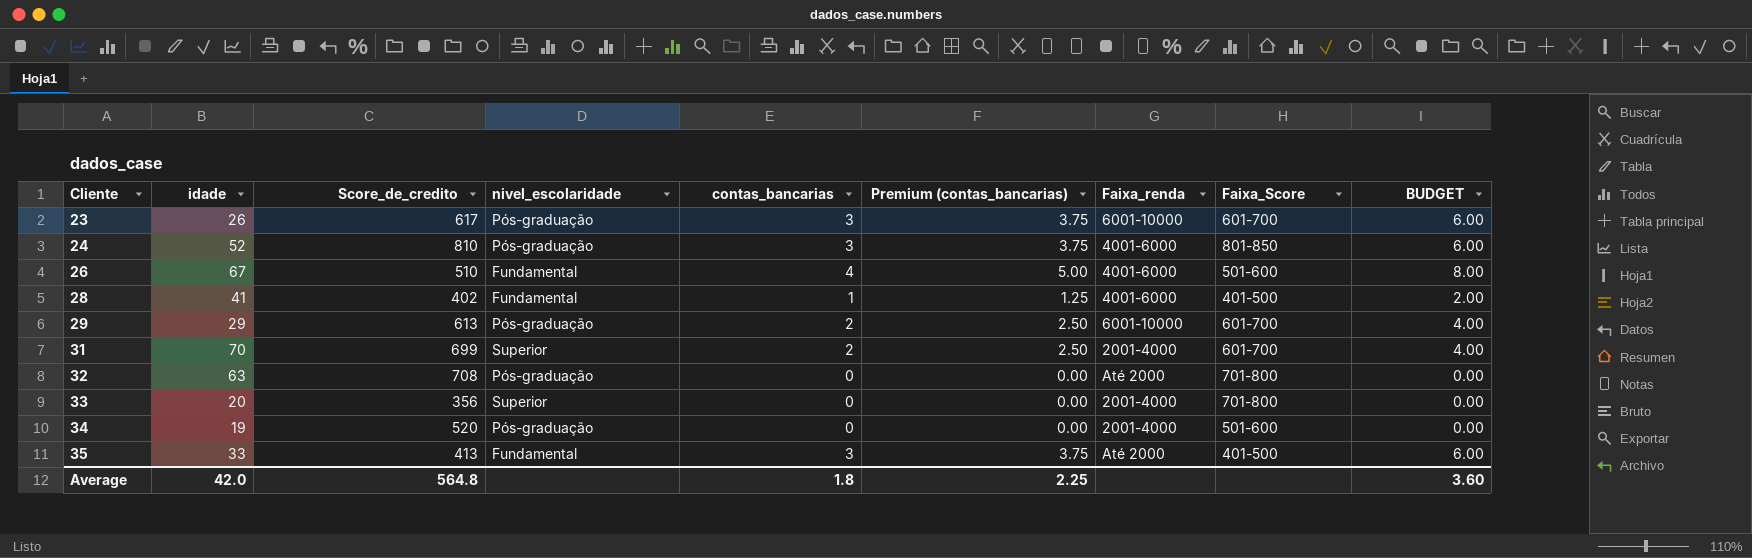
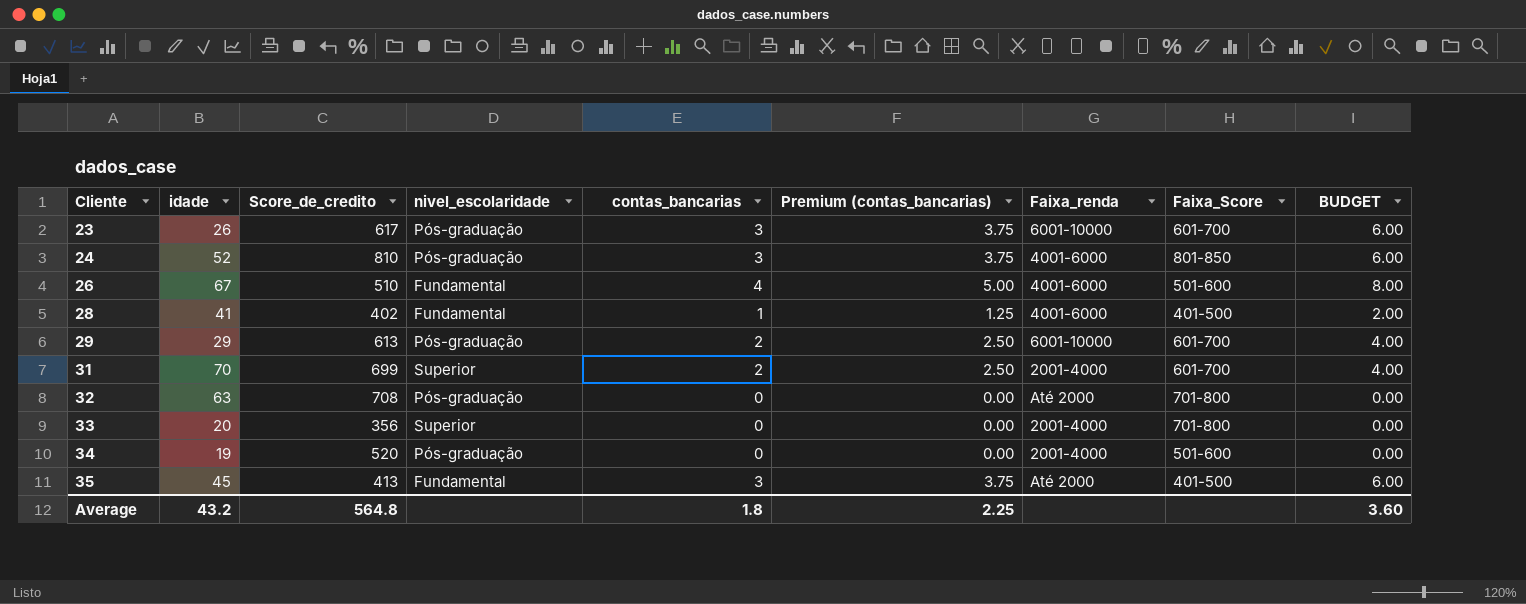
35 | idade: 33 -> 45
Average | idade: 42.0 -> 43.2

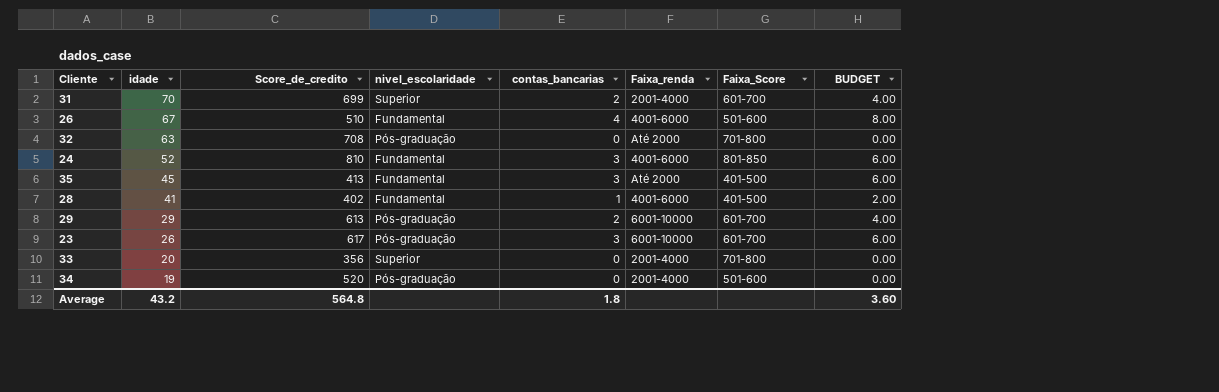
row order: Cliente ascending -> idade descending
column Premium (contas_bancarias) | formula: [contas_bancarias] * 1.25 -> none
24 | nivel_escolaridade: Pós-graduação -> Fundamental

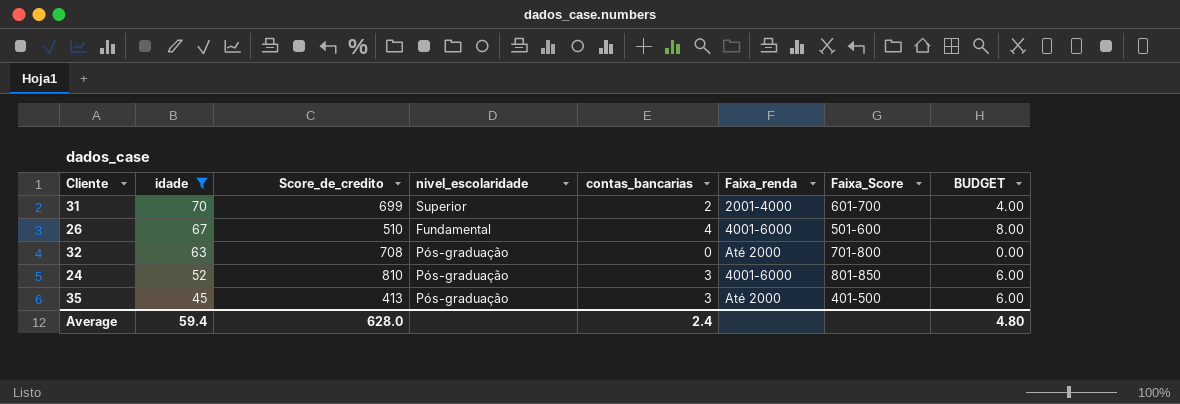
filter: none -> idade >= 45
24 | nivel_escolaridade: Fundamental -> Pós-graduação
35 | nivel_escolaridade: Fundamental -> Pós-graduação
Average | idade: 43.2 -> 59.4
Average | Score_de_credito: 564.8 -> 628.0
Average | contas_bancarias: 1.8 -> 2.4
Average | BUDGET: 3.60 -> 4.80

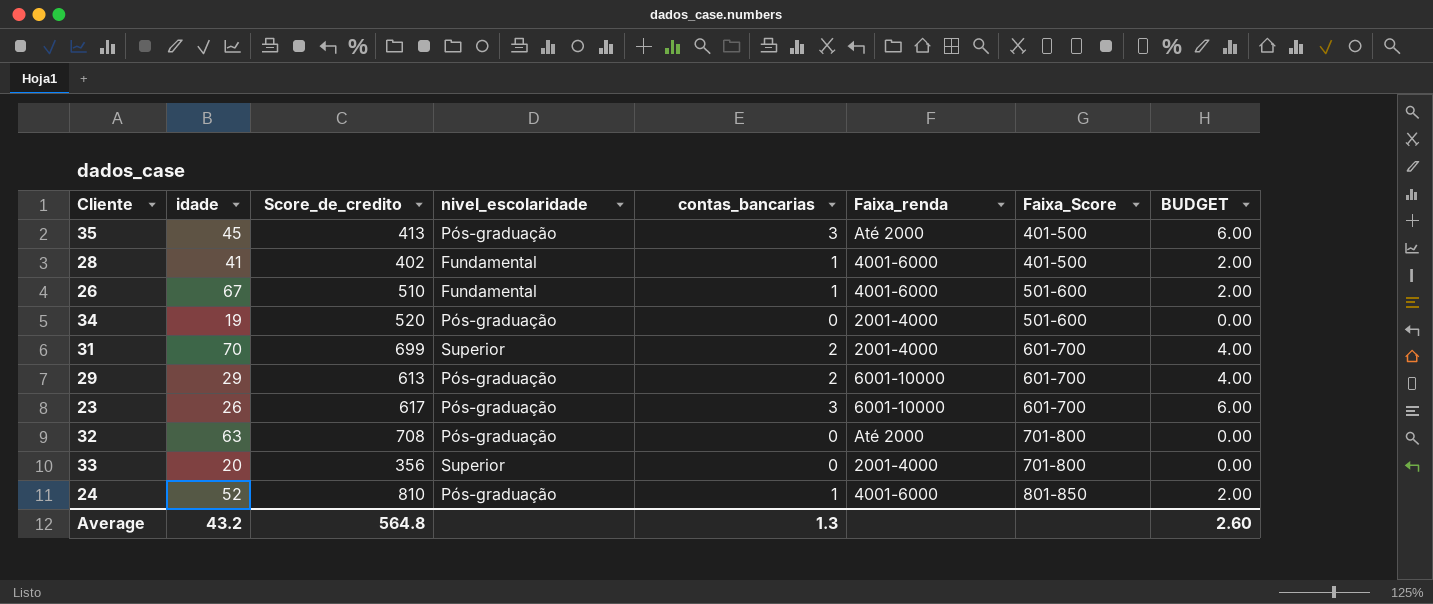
filter: idade >= 45 -> none
row order: idade descending -> Faixa_Score ascending
26 | contas_bancarias: 4 -> 1
26 | BUDGET: 8.00 -> 2.00
24 | contas_bancarias: 3 -> 1
24 | BUDGET: 6.00 -> 2.00
Average | idade: 59.4 -> 43.2
Average | Score_de_credito: 628.0 -> 564.8
Average | contas_bancarias: 2.4 -> 1.3
Average | BUDGET: 4.80 -> 2.60

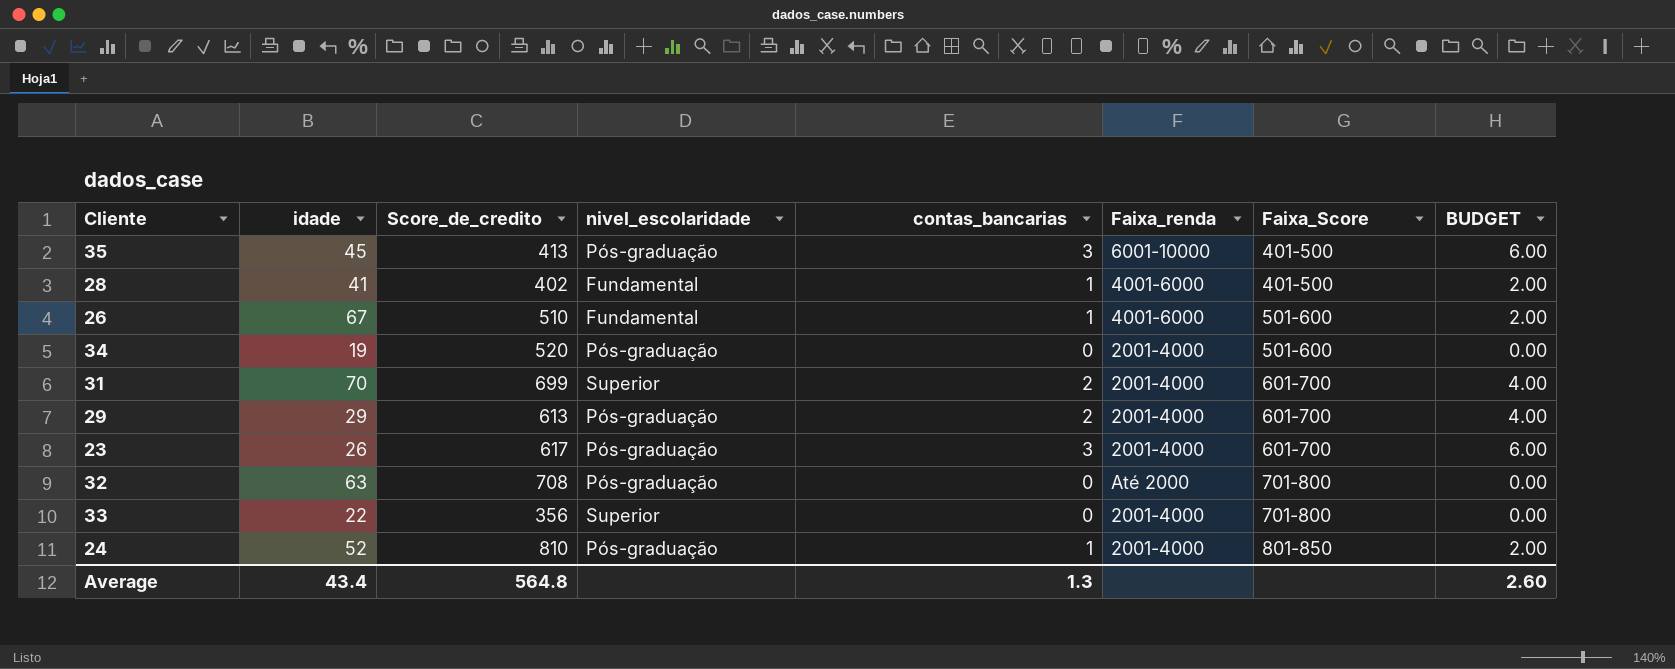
35 | Faixa_renda: Até 2000 -> 6001-10000
29 | Faixa_renda: 6001-10000 -> 2001-4000
23 | Faixa_renda: 6001-10000 -> 2001-4000
33 | idade: 20 -> 22
24 | Faixa_renda: 4001-6000 -> 2001-4000
Average | idade: 43.2 -> 43.4

